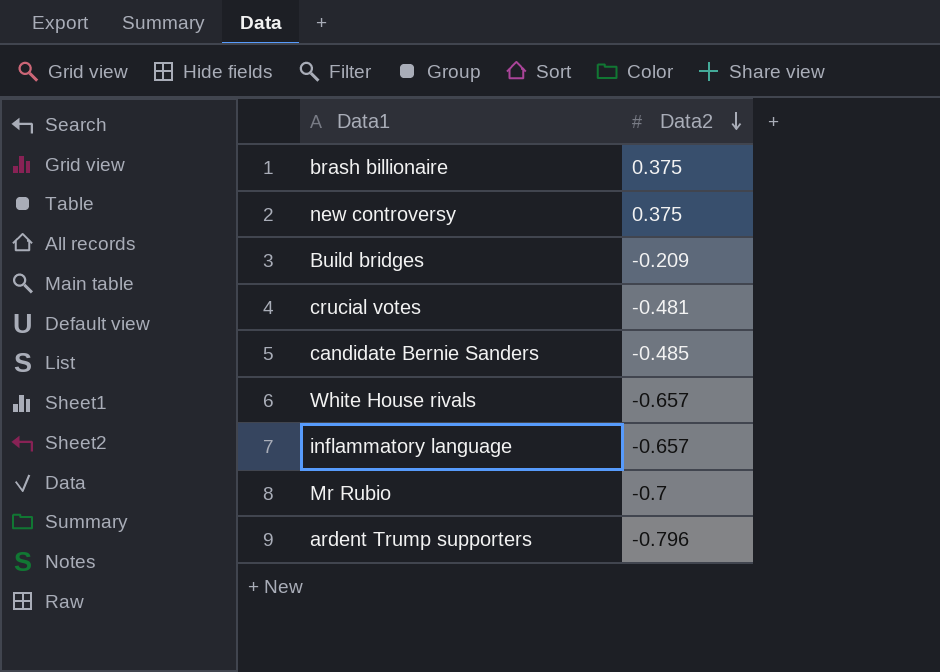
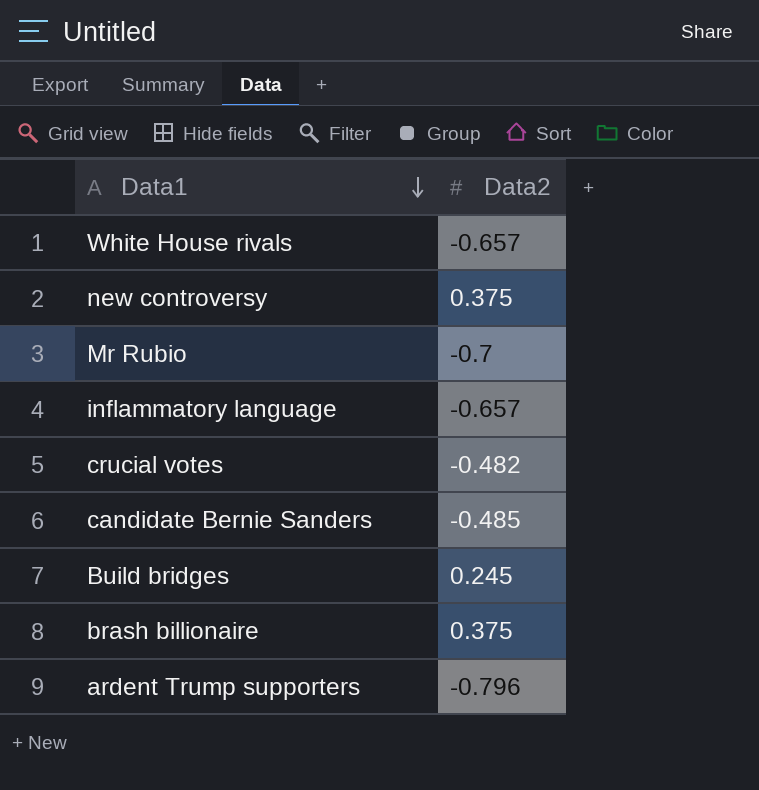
row order: Data2 descending -> Data1 descending
crucial votes | Data2: -0.481 -> -0.482
Build bridges | Data2: -0.209 -> 0.245

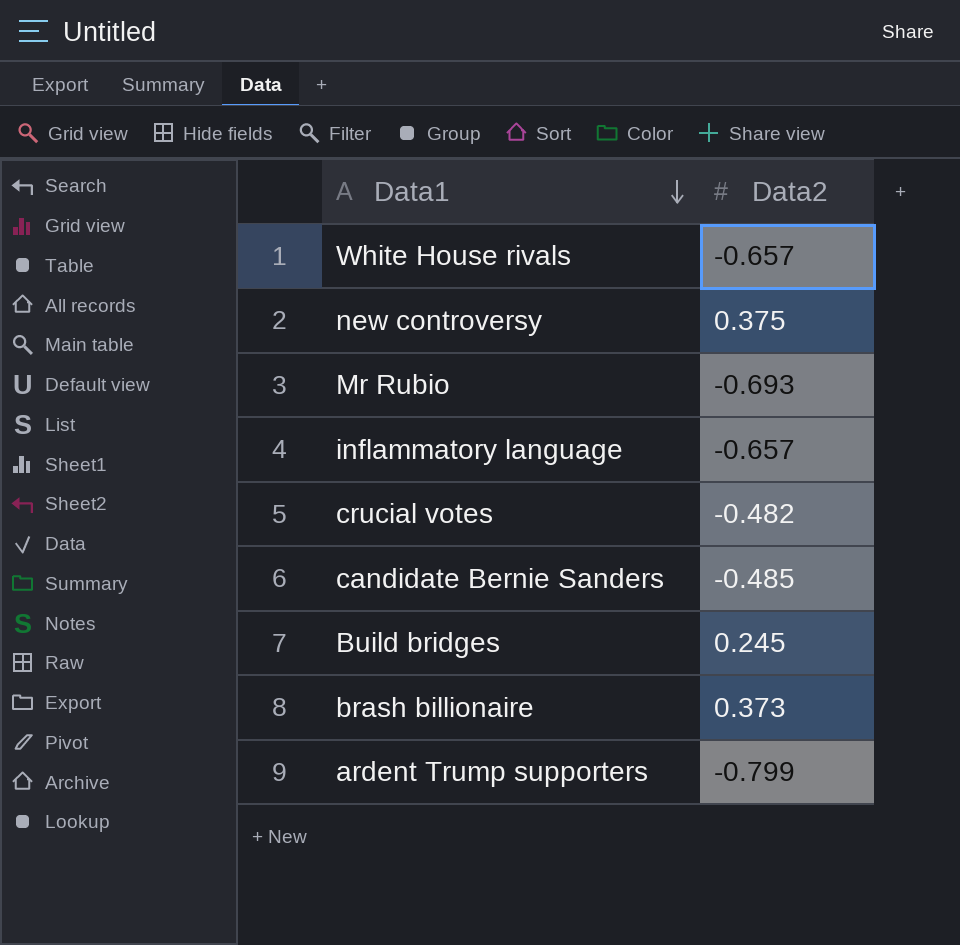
Mr Rubio | Data2: -0.7 -> -0.693
brash billionaire | Data2: 0.375 -> 0.373
ardent Trump supporters | Data2: -0.796 -> -0.799

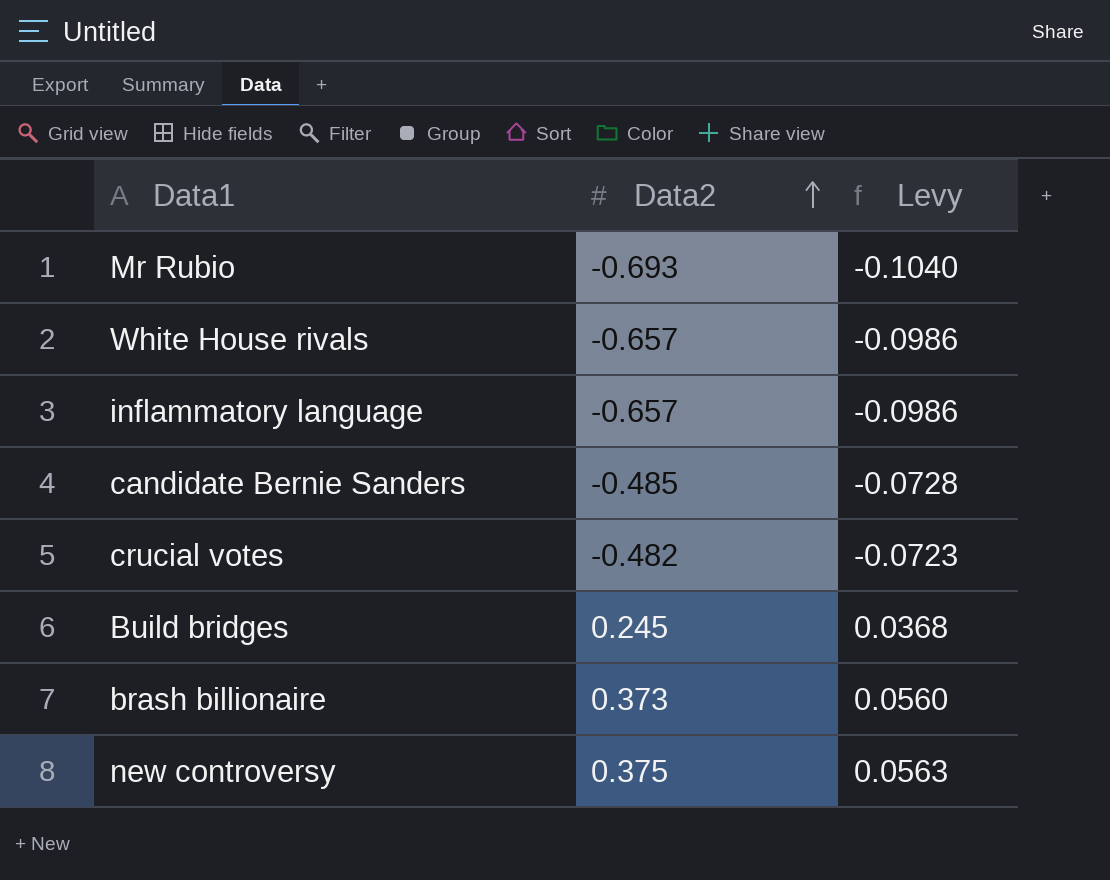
row order: Data1 descending -> Data2 ascending
column Levy | formula: none -> [Data2] * 0.15
row ardent Trump supporters: -0.799 -> none

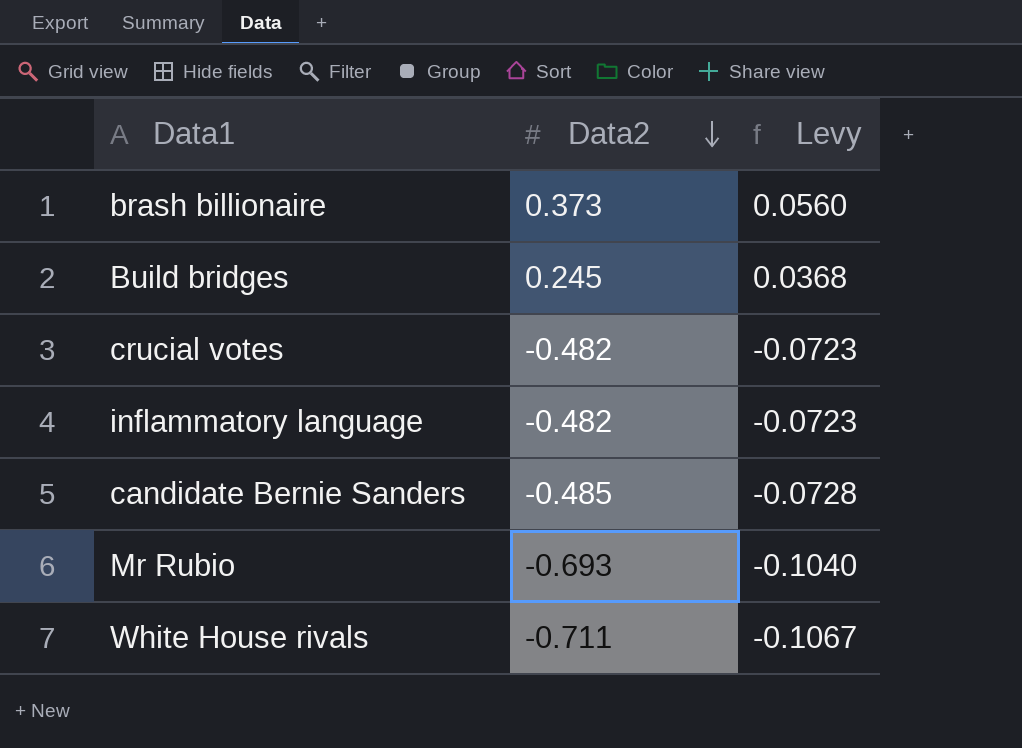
row order: Data2 ascending -> Data2 descending
row new controversy: 0.375 | 0.0563 -> none
inflammatory language | Data2: -0.657 -> -0.482
inflammatory language | Levy: -0.0986 -> -0.0723
White House rivals | Data2: -0.657 -> -0.711
White House rivals | Levy: -0.0986 -> -0.1067

